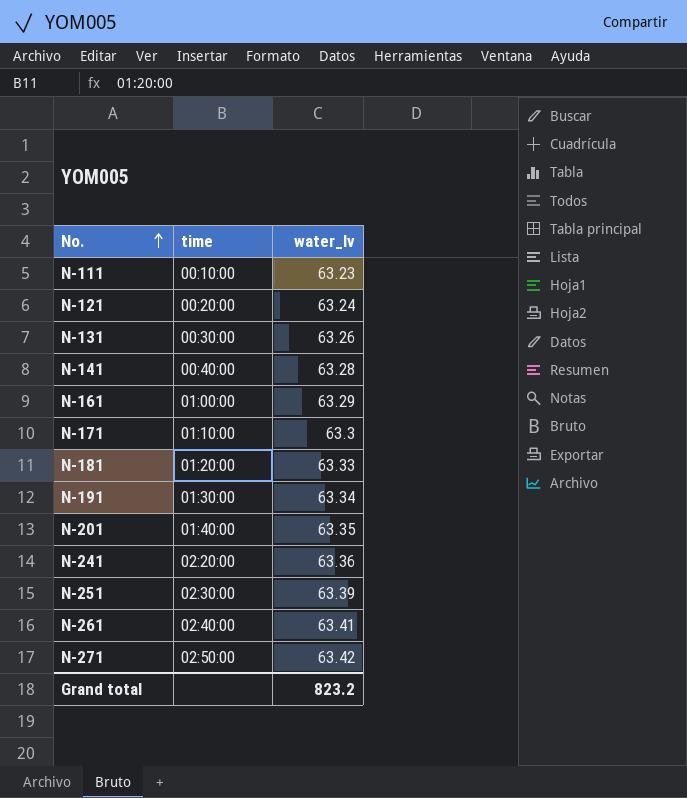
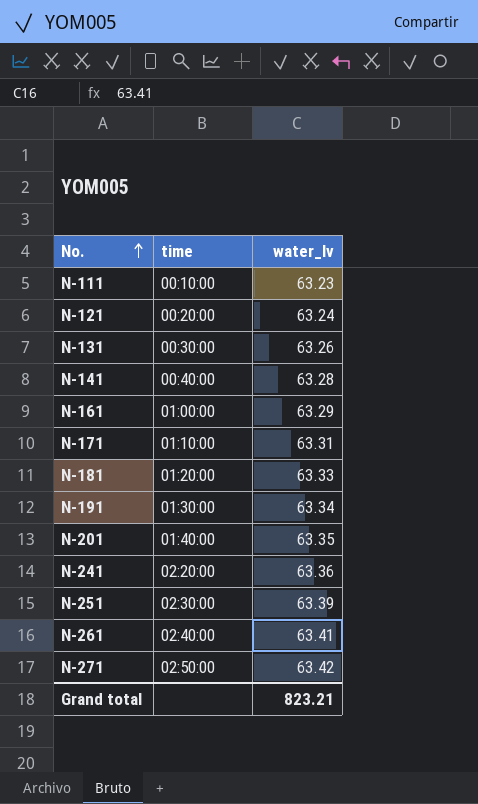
N-171 | water_lv: 63.3 -> 63.31
Grand total | water_lv: 823.2 -> 823.21

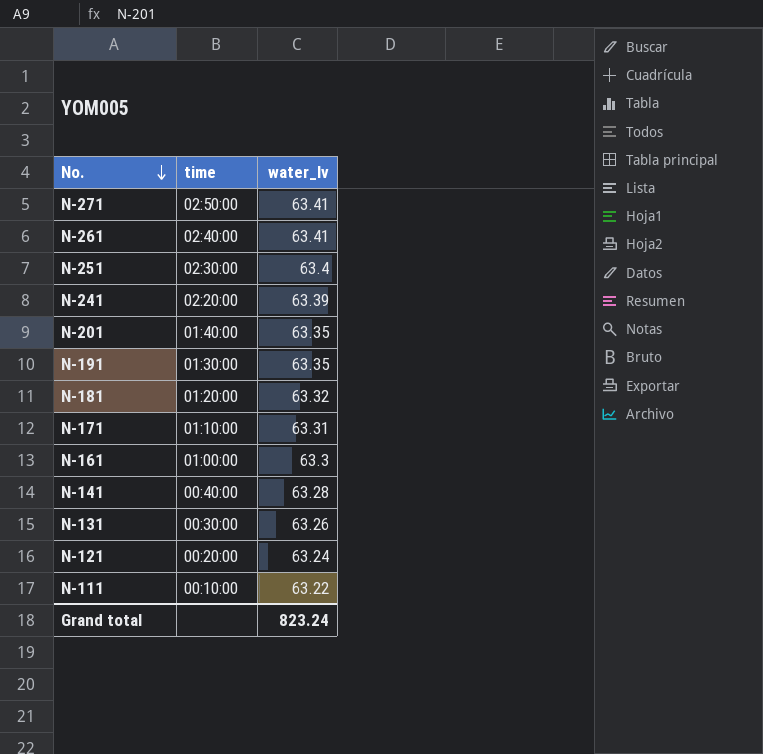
row order: No. ascending -> No. descending
N-271 | water_lv: 63.42 -> 63.41
N-251 | water_lv: 63.39 -> 63.4
N-241 | water_lv: 63.36 -> 63.39
N-191 | water_lv: 63.34 -> 63.35
N-181 | water_lv: 63.33 -> 63.32
N-161 | water_lv: 63.29 -> 63.3
N-111 | water_lv: 63.23 -> 63.22
Grand total | water_lv: 823.21 -> 823.24

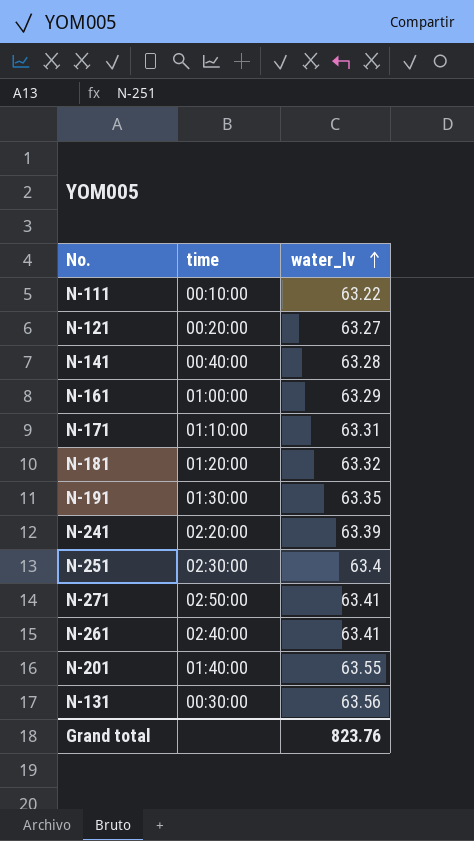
row order: No. descending -> water_lv ascending
N-121 | water_lv: 63.24 -> 63.27
N-161 | water_lv: 63.3 -> 63.29
N-201 | water_lv: 63.35 -> 63.55
N-131 | water_lv: 63.26 -> 63.56
Grand total | water_lv: 823.24 -> 823.76

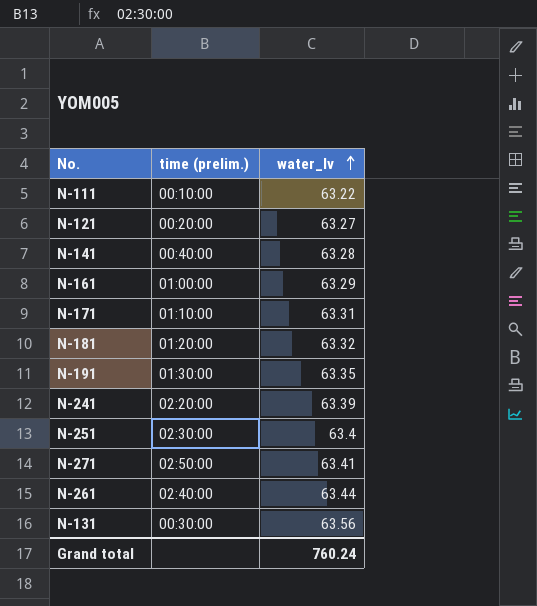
column name: time -> time (prelim.)
row N-201: 01:40:00 | 63.55 -> none
N-261 | water_lv: 63.41 -> 63.44
Grand total | water_lv: 823.76 -> 760.24

